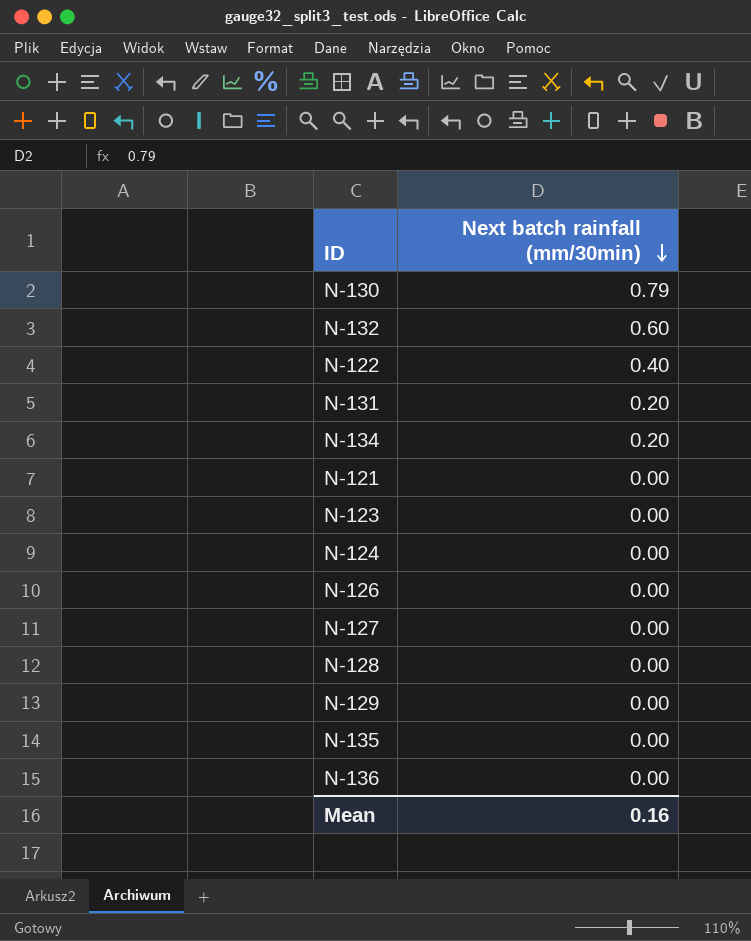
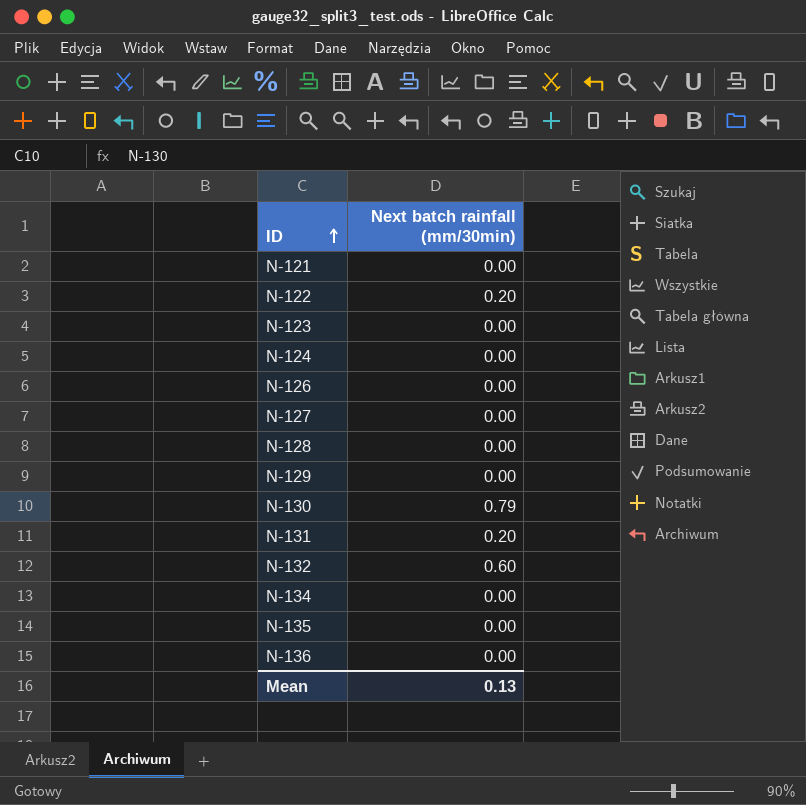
row order: Next batch rainfall (mm/30min) descending -> ID ascending
N-122 | Next batch rainfall (mm/30min): 0.40 -> 0.20
N-134 | Next batch rainfall (mm/30min): 0.20 -> 0.00
Mean | Next batch rainfall (mm/30min): 0.16 -> 0.13

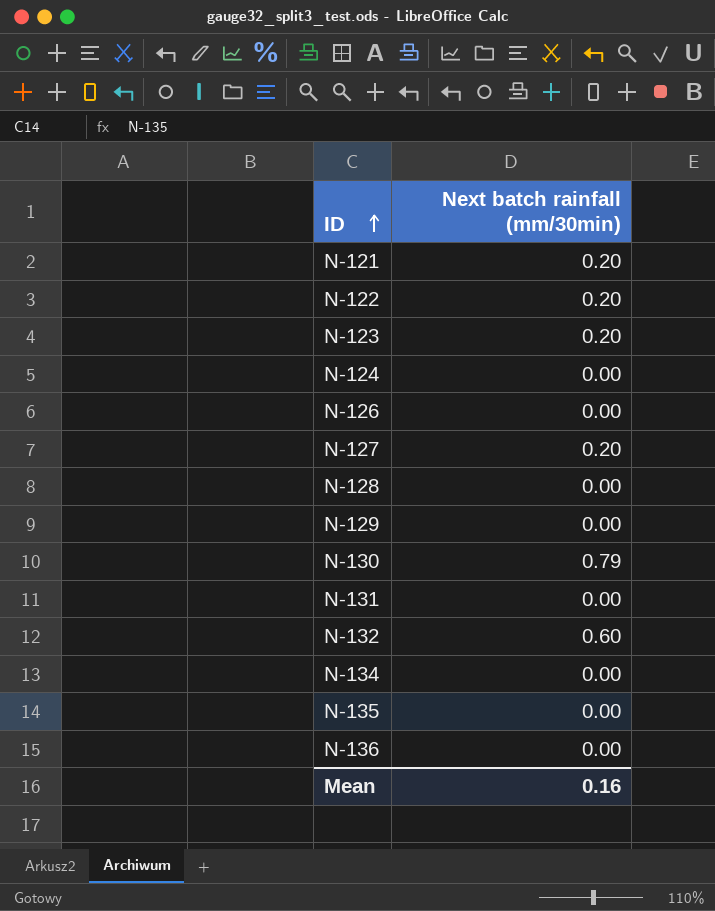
N-121 | Next batch rainfall (mm/30min): 0.00 -> 0.20
N-123 | Next batch rainfall (mm/30min): 0.00 -> 0.20
N-127 | Next batch rainfall (mm/30min): 0.00 -> 0.20
N-131 | Next batch rainfall (mm/30min): 0.20 -> 0.00
Mean | Next batch rainfall (mm/30min): 0.13 -> 0.16

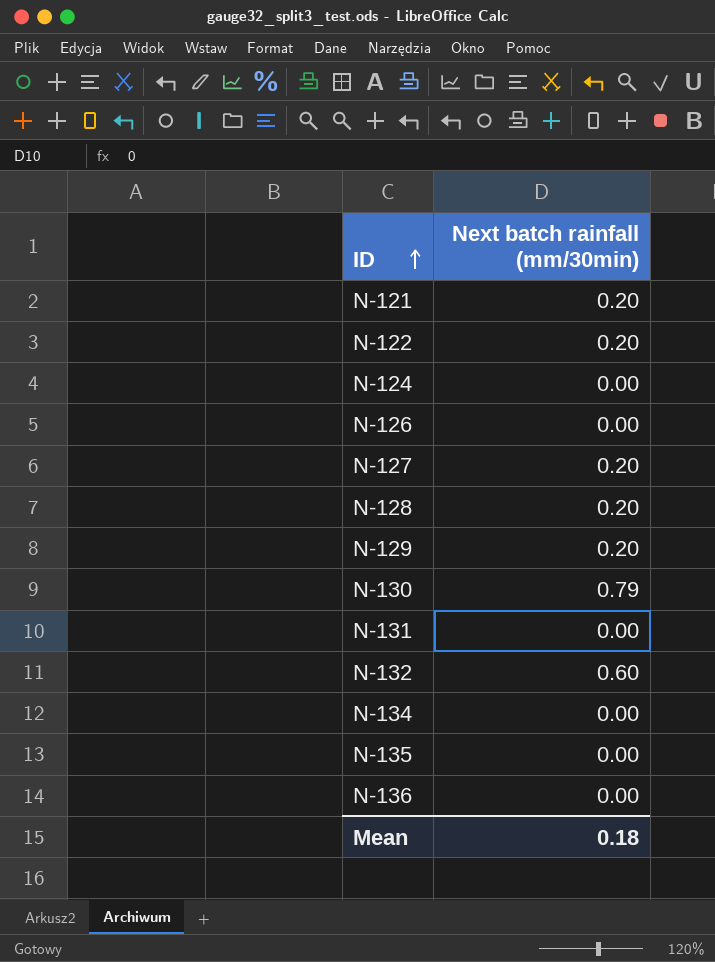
row N-123: 0.20 -> none
N-128 | Next batch rainfall (mm/30min): 0.00 -> 0.20
N-129 | Next batch rainfall (mm/30min): 0.00 -> 0.20
Mean | Next batch rainfall (mm/30min): 0.16 -> 0.18

